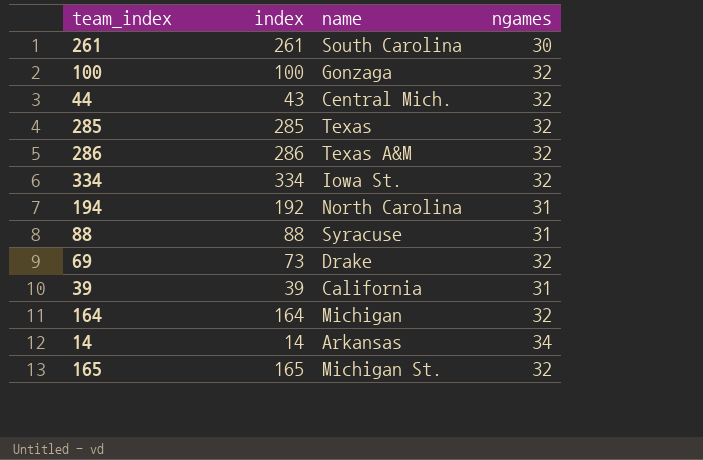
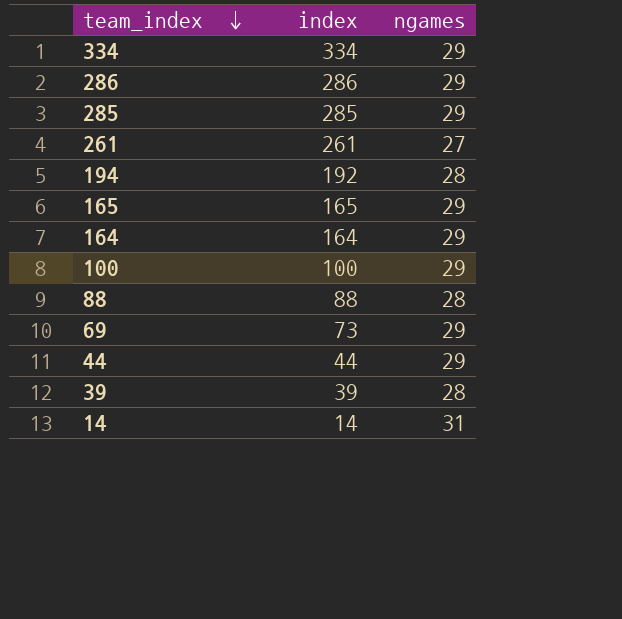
row order: none -> team_index descending
column name | position: 3 -> none
334 | ngames: 32 -> 29
286 | ngames: 32 -> 29
285 | ngames: 32 -> 29
261 | ngames: 30 -> 27
194 | ngames: 31 -> 28
165 | ngames: 32 -> 29
164 | ngames: 32 -> 29
100 | ngames: 32 -> 29
88 | ngames: 31 -> 28
69 | ngames: 32 -> 29
44 | index: 43 -> 44
44 | ngames: 32 -> 29
39 | ngames: 31 -> 28
14 | ngames: 34 -> 31

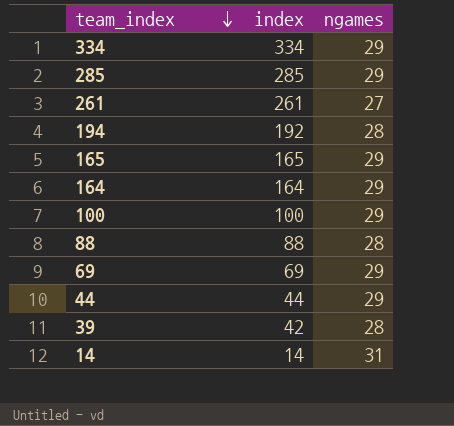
row 286: 286 | 29 -> none
69 | index: 73 -> 69
39 | index: 39 -> 42

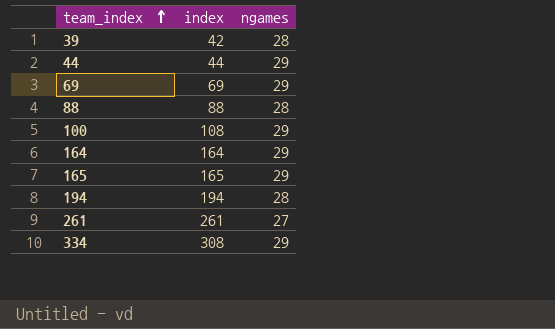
row order: team_index descending -> team_index ascending
row 285: 285 | 29 -> none
row 14: 14 | 31 -> none
100 | index: 100 -> 108
194 | index: 192 -> 194
334 | index: 334 -> 308

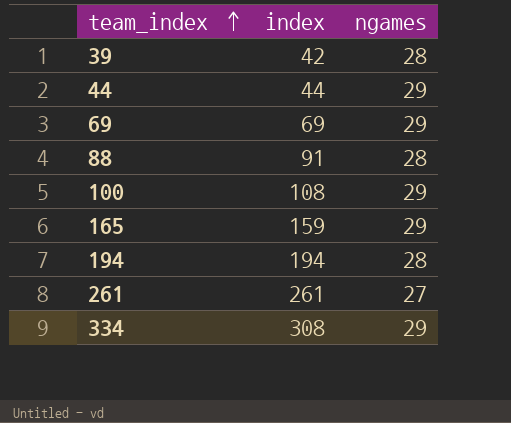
row 164: 164 | 29 -> none
88 | index: 88 -> 91
165 | index: 165 -> 159

